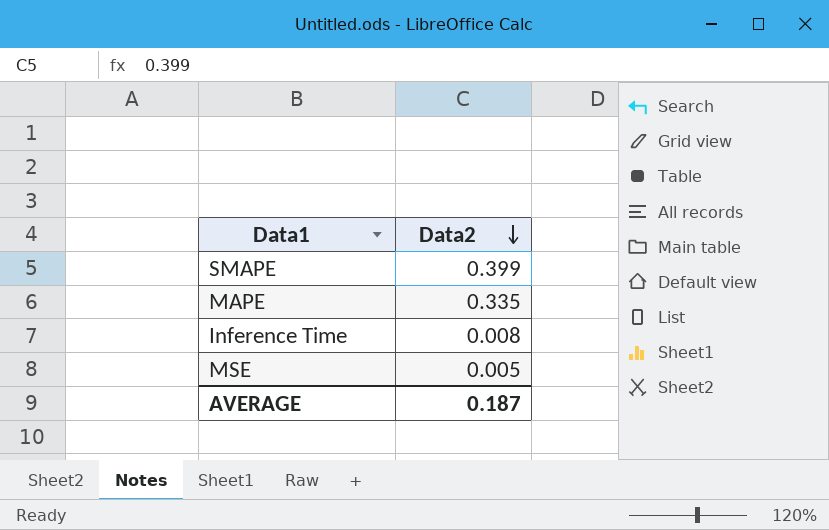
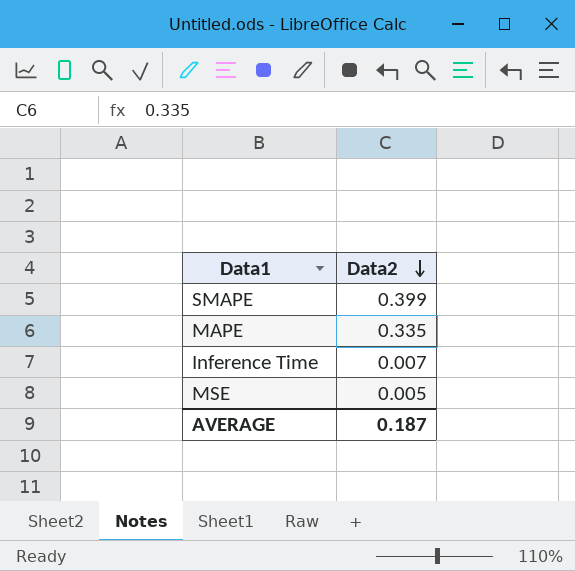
Inference Time | Data2: 0.008 -> 0.007

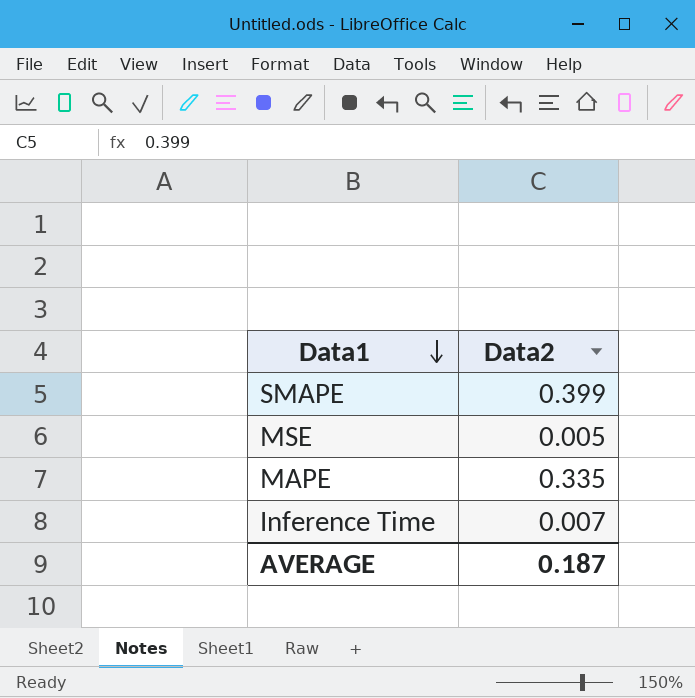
row order: Data2 descending -> Data1 descending

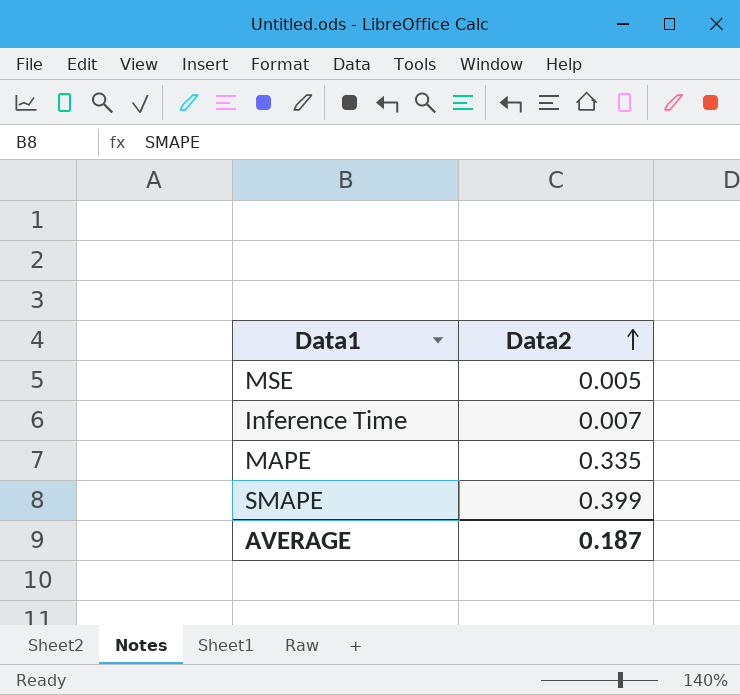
row order: Data1 descending -> Data2 ascending

